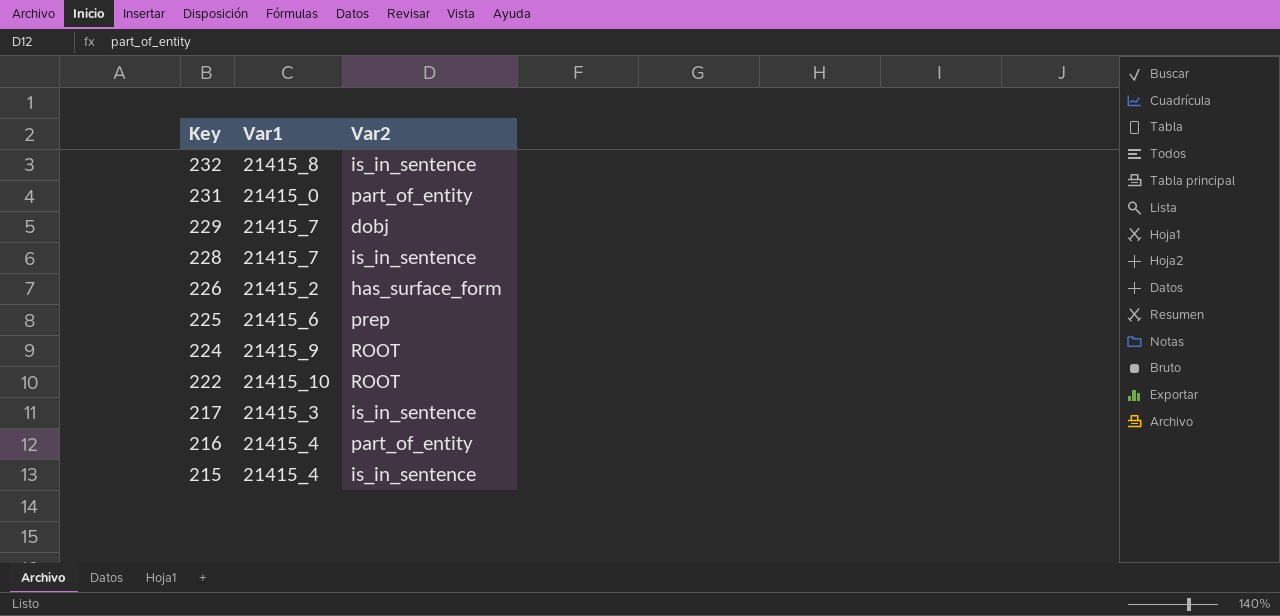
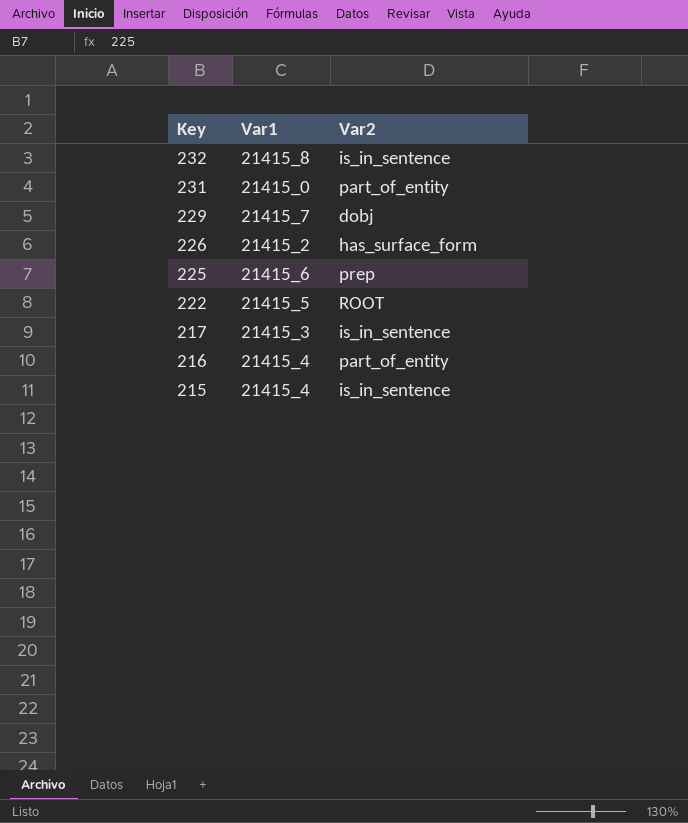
row 228: 21415_7 | is_in_sentence -> none
row 224: 21415_9 | ROOT -> none
222 | Var1: 21415_10 -> 21415_5

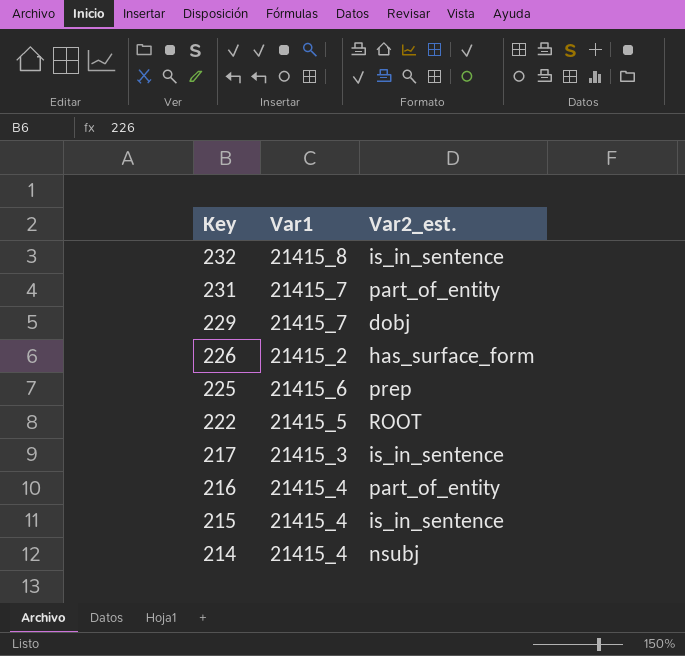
column name: Var2 -> Var2_est.
231 | Var1: 21415_0 -> 21415_7
row 214: none -> 21415_4 | nsubj

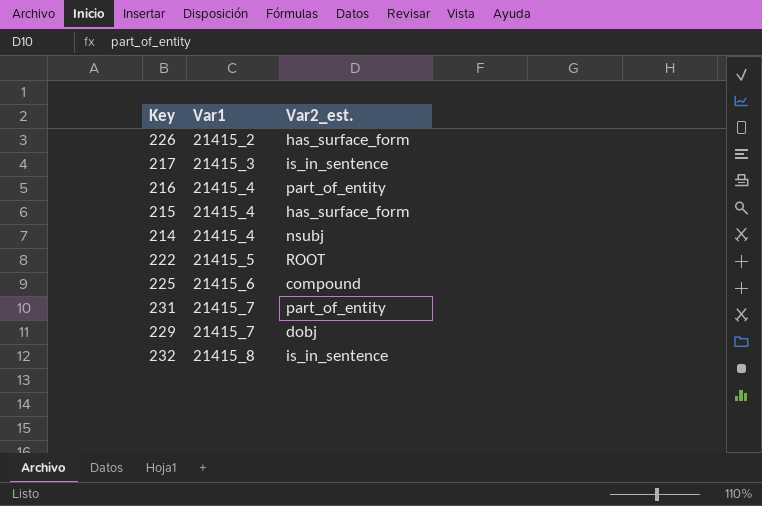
row order: Key descending -> Var1 ascending
215 | Var2_est.: is_in_sentence -> has_surface_form
225 | Var2_est.: prep -> compound

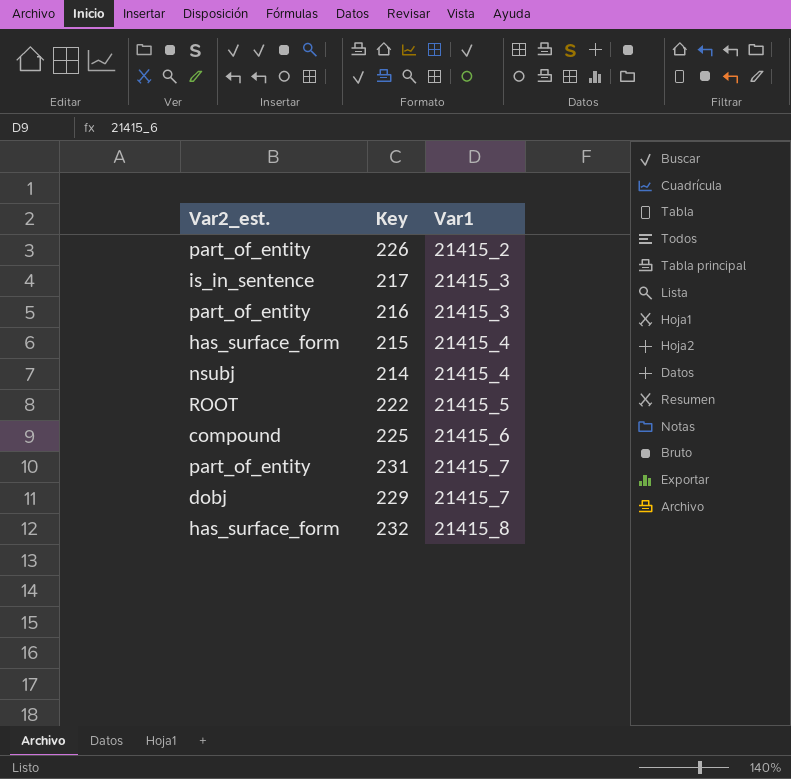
column Var2_est. | position: 3 -> 1
226 | Var2_est.: has_surface_form -> part_of_entity
216 | Var1: 21415_4 -> 21415_3
232 | Var2_est.: is_in_sentence -> has_surface_form

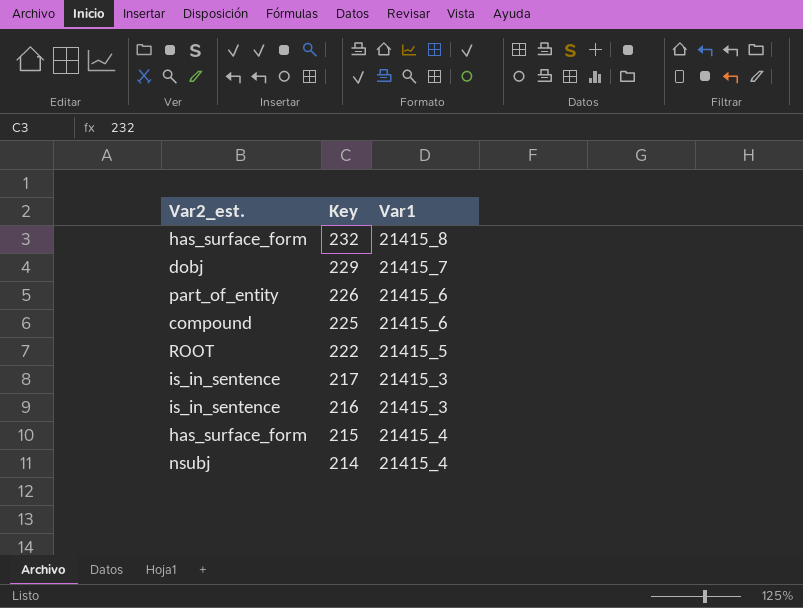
row order: Var1 ascending -> Key descending
row 231: part_of_entity | 21415_7 -> none
226 | Var1: 21415_2 -> 21415_6
216 | Var2_est.: part_of_entity -> is_in_sentence

